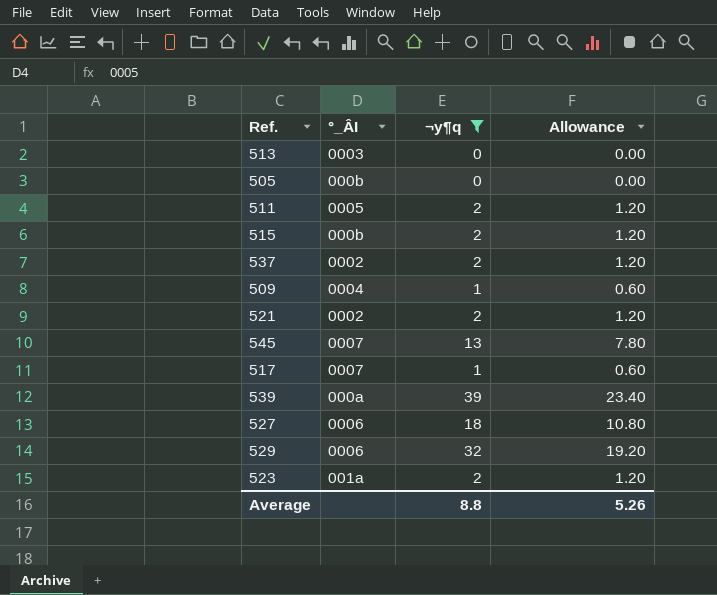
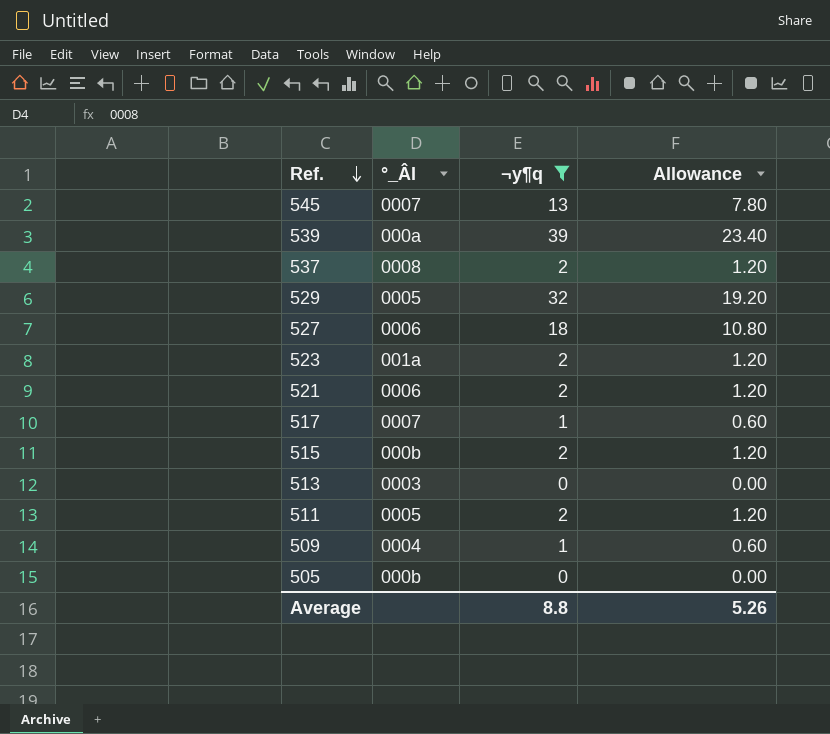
row order: none -> Ref. descending
537 | °_ÂI: 0002 -> 0008
529 | °_ÂI: 0006 -> 0005
521 | °_ÂI: 0002 -> 0006

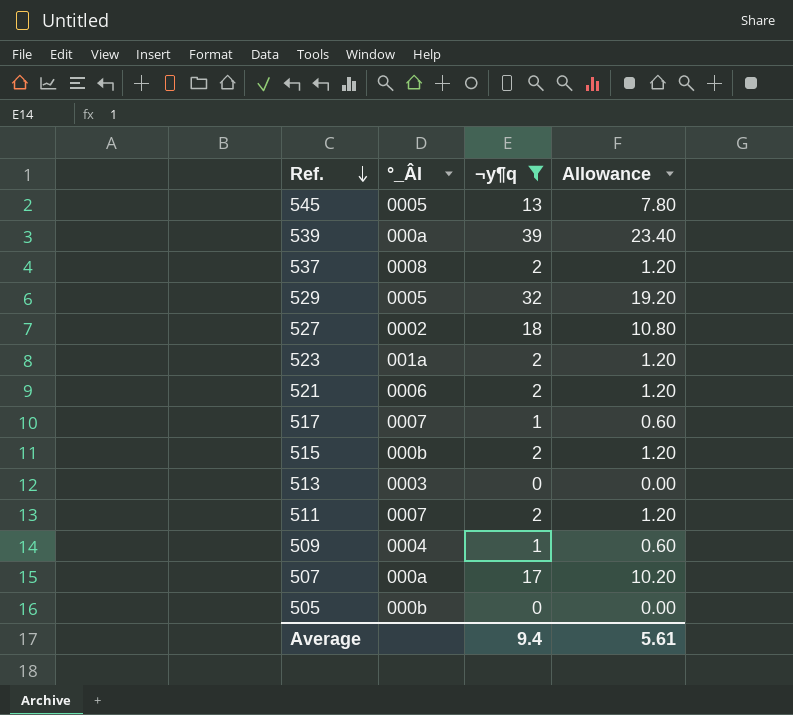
545 | °_ÂI: 0007 -> 0005
527 | °_ÂI: 0006 -> 0002
511 | °_ÂI: 0005 -> 0007
row 507: none -> 000a | 17 | 10.20
Average | ¬y¶q: 8.8 -> 9.4
Average | Allowance: 5.26 -> 5.61

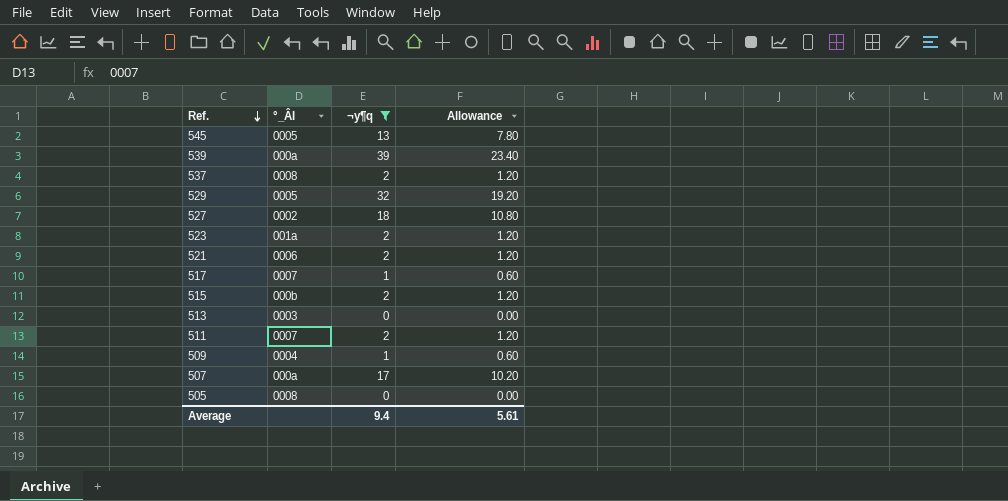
505 | °_ÂI: 000b -> 0008

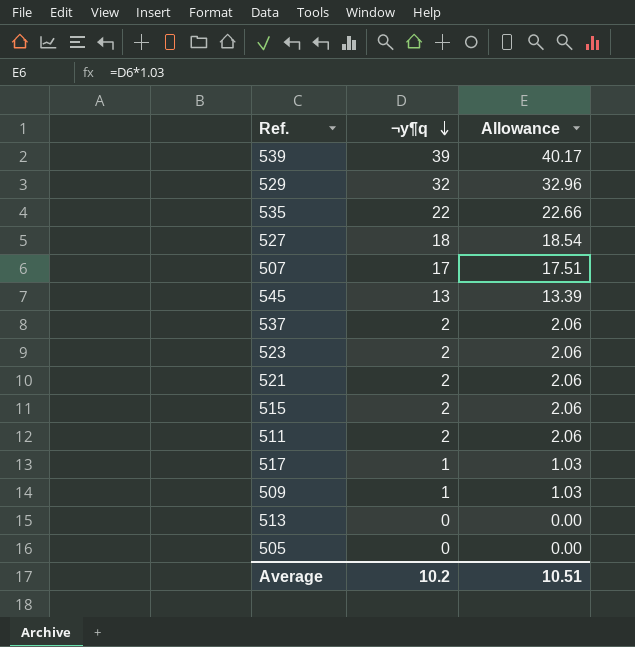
filter: ¬y¶q != 22 -> none
row order: Ref. descending -> ¬y¶q descending
column °_ÂI | position: 2 -> none
column Allowance | formula: [¬y¶q] * 0.6 -> [¬y¶q] * 1.03
Average | ¬y¶q: 9.4 -> 10.2
Average | Allowance: 5.61 -> 10.51

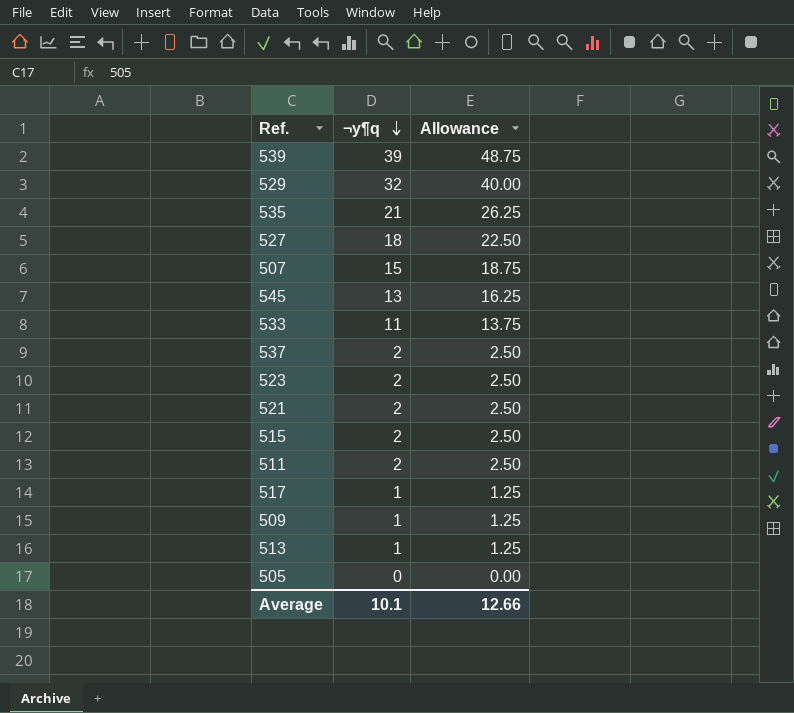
column Allowance | formula: [¬y¶q] * 1.03 -> [¬y¶q] * 1.25
535 | ¬y¶q: 22 -> 21
507 | ¬y¶q: 17 -> 15
row 533: none -> 11 | 13.75
513 | ¬y¶q: 0 -> 1
Average | ¬y¶q: 10.2 -> 10.1
Average | Allowance: 10.51 -> 12.66

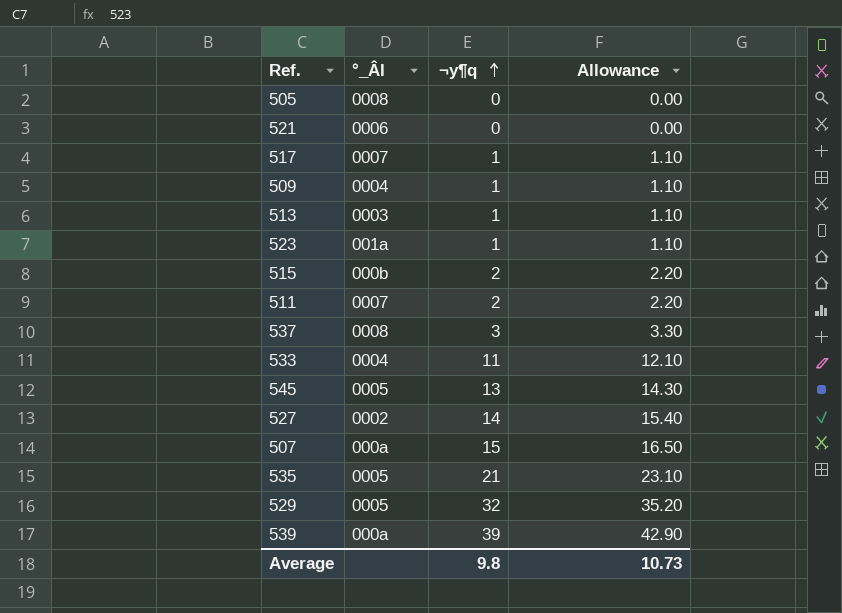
row order: ¬y¶q descending -> ¬y¶q ascending
column °_ÂI | position: none -> 2
column Allowance | formula: [¬y¶q] * 1.25 -> [¬y¶q] * 1.1
521 | ¬y¶q: 2 -> 0
523 | ¬y¶q: 2 -> 1
537 | ¬y¶q: 2 -> 3
527 | ¬y¶q: 18 -> 14
Average | ¬y¶q: 10.1 -> 9.8
Average | Allowance: 12.66 -> 10.73

